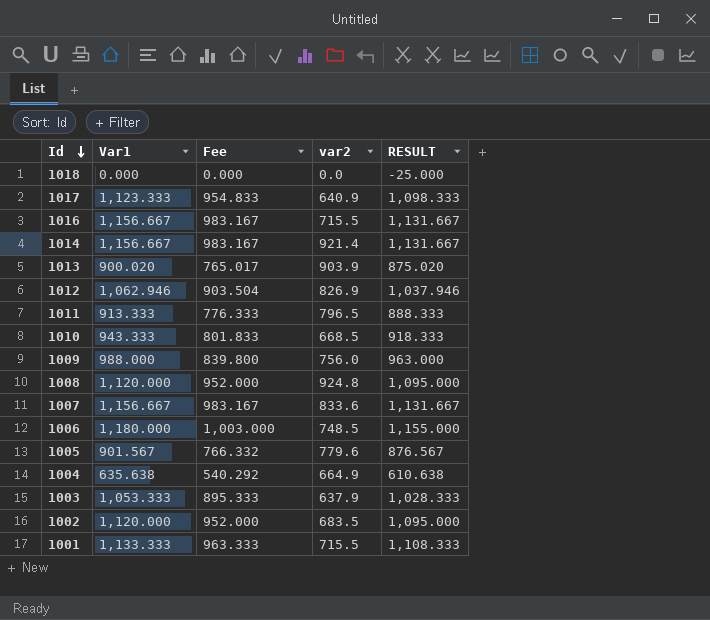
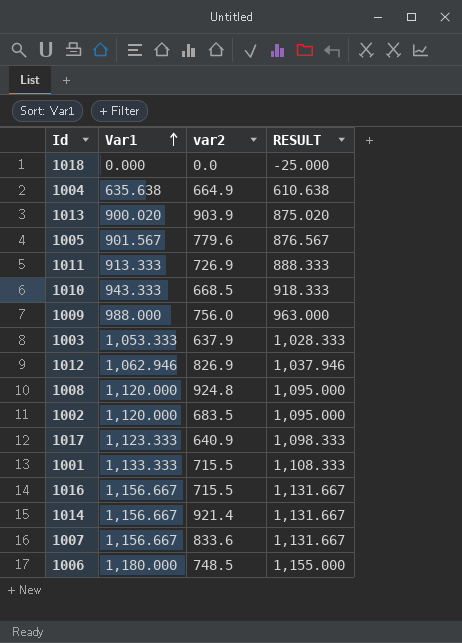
row order: Id descending -> Var1 ascending
column Fee | formula: [Var1] * 0.85 -> none
1011 | var2: 796.5 -> 726.9

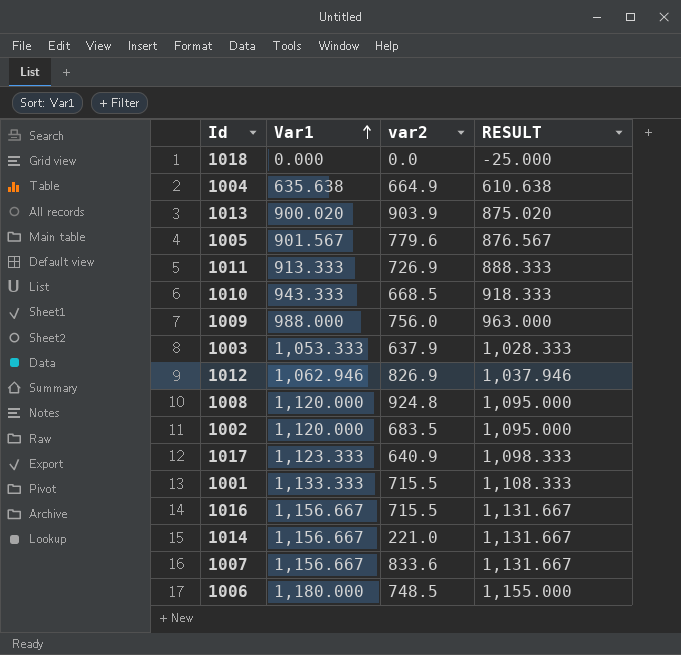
1014 | var2: 921.4 -> 221.0

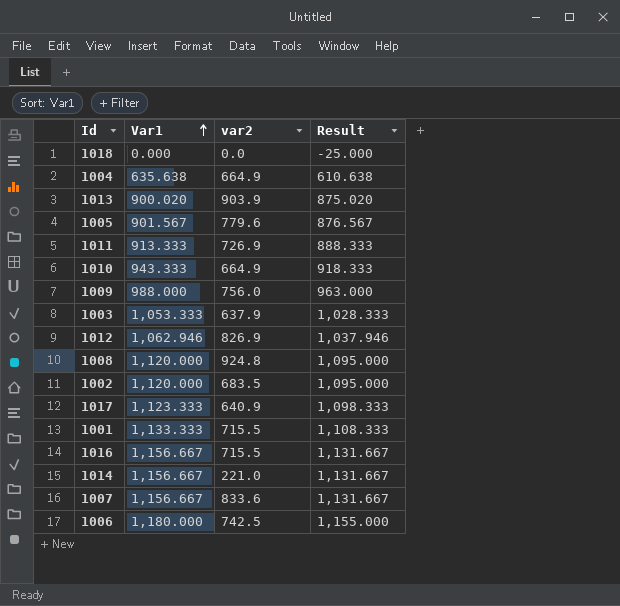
column name: RESULT -> Result
1010 | var2: 668.5 -> 664.9
1006 | var2: 748.5 -> 742.5

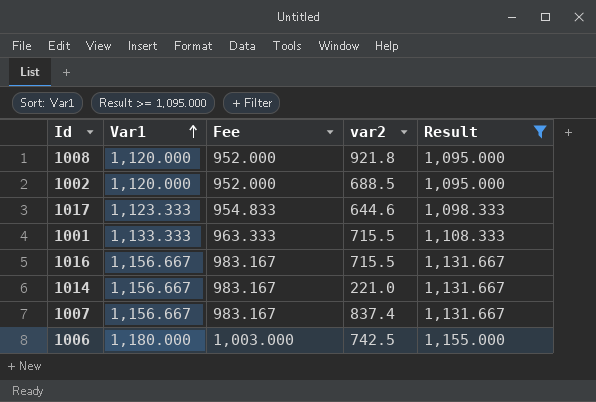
filter: none -> Result >= 1,095.000
column Fee | formula: none -> [Var1] * 0.85
1008 | var2: 924.8 -> 921.8
1002 | var2: 683.5 -> 688.5
1017 | var2: 640.9 -> 644.6
1007 | var2: 833.6 -> 837.4

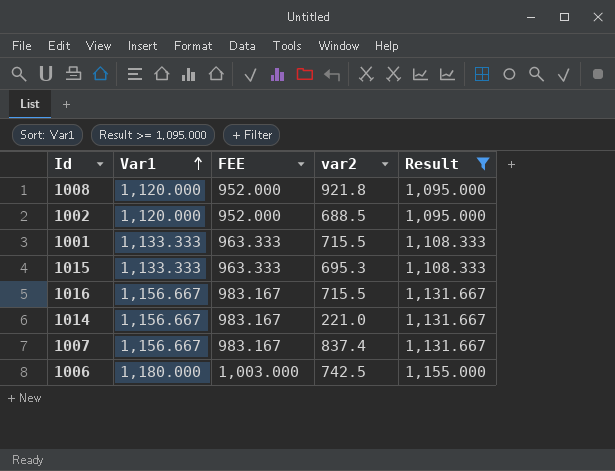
column name: Fee -> FEE
row 1017: 1,123.333 | 954.833 | 644.6 | 1,098.333 -> none
row 1015: none -> 1,133.333 | 963.333 | 695.3 | 1,108.333

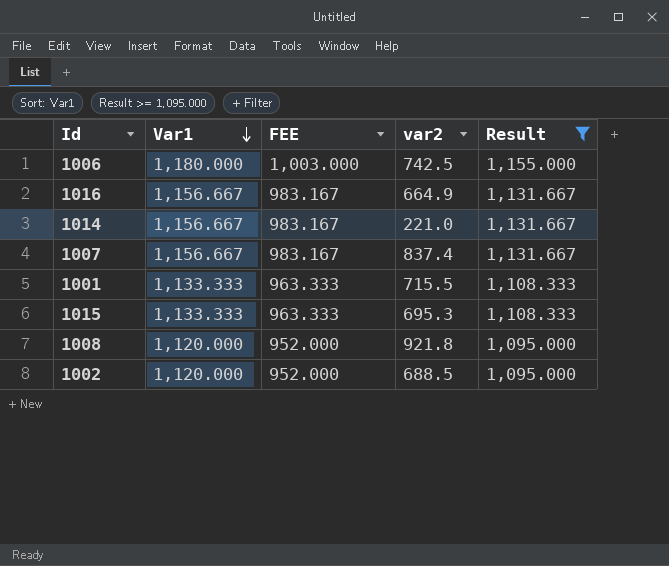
row order: Var1 ascending -> Var1 descending
1016 | var2: 715.5 -> 664.9

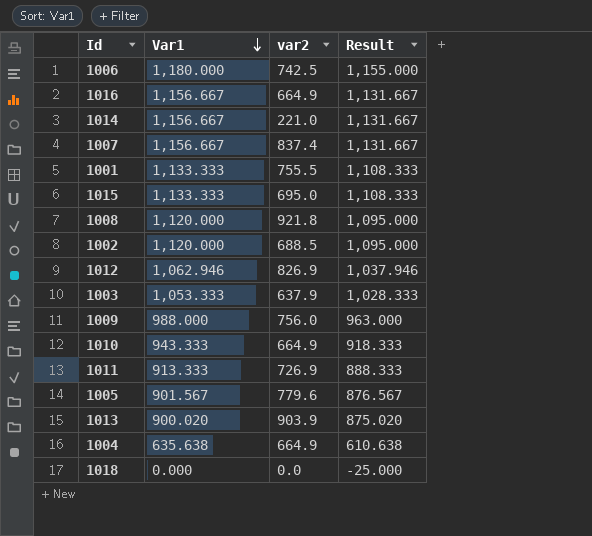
filter: Result >= 1,095.000 -> none
column FEE | formula: [Var1] * 0.85 -> none
1001 | var2: 715.5 -> 755.5
1015 | var2: 695.3 -> 695.0

